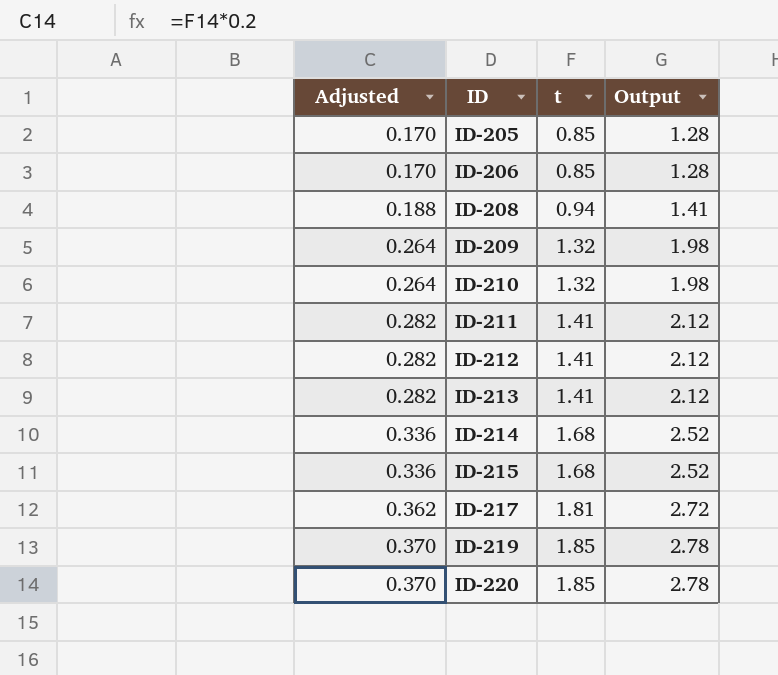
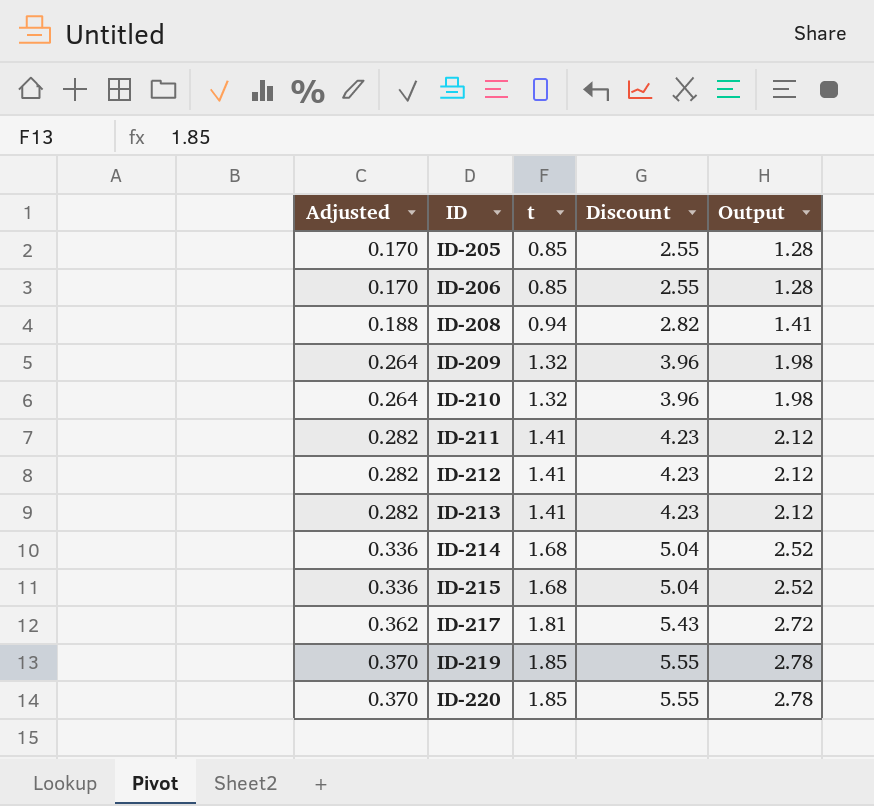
column Discount | formula: none -> [t] * 3

